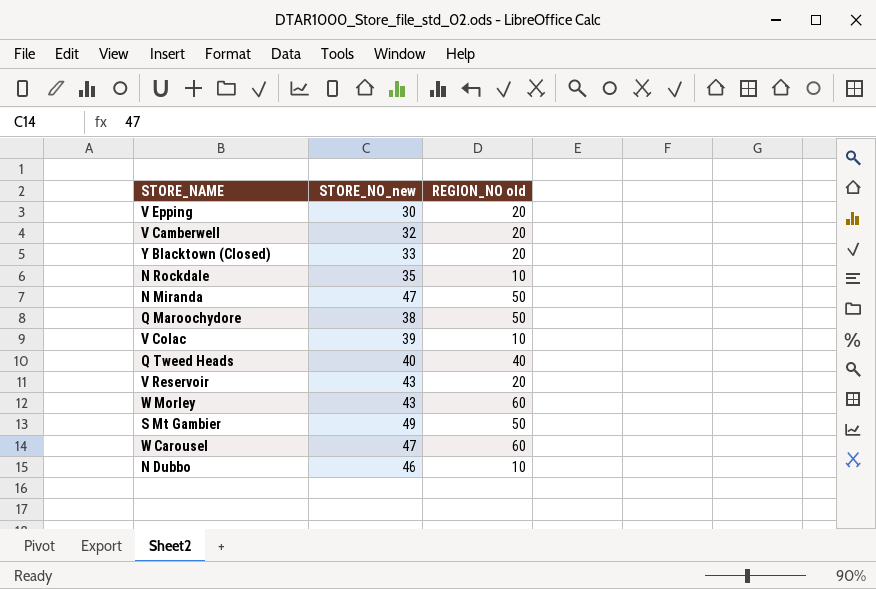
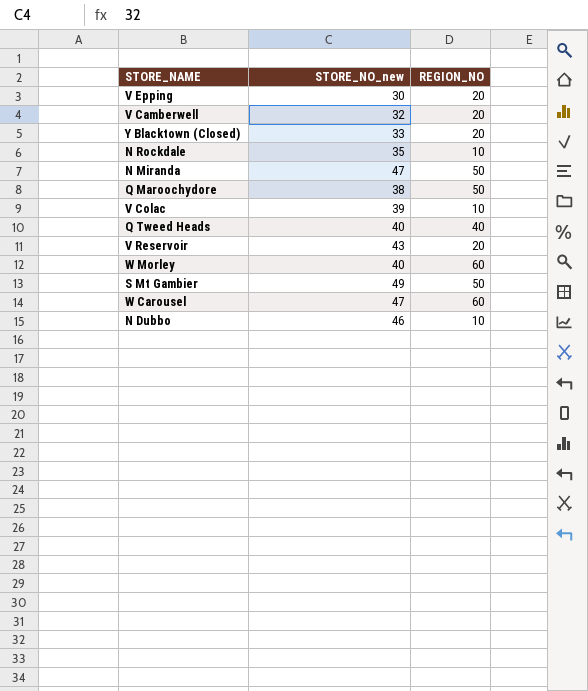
column name: REGION_NO old -> REGION_NO
W Morley | STORE_NO_new: 43 -> 40

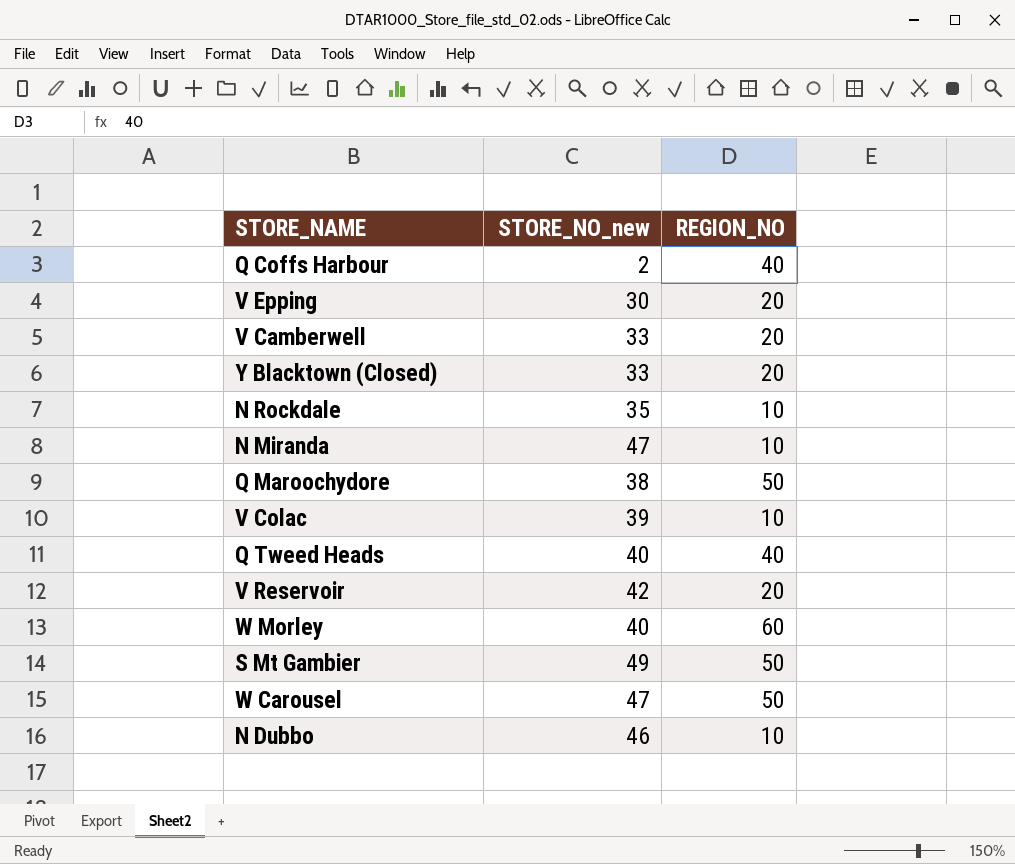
row Q Coffs Harbour: none -> 2 | 40
V Camberwell | STORE_NO_new: 32 -> 33
N Miranda | REGION_NO: 50 -> 10
V Reservoir | STORE_NO_new: 43 -> 42
W Carousel | REGION_NO: 60 -> 50

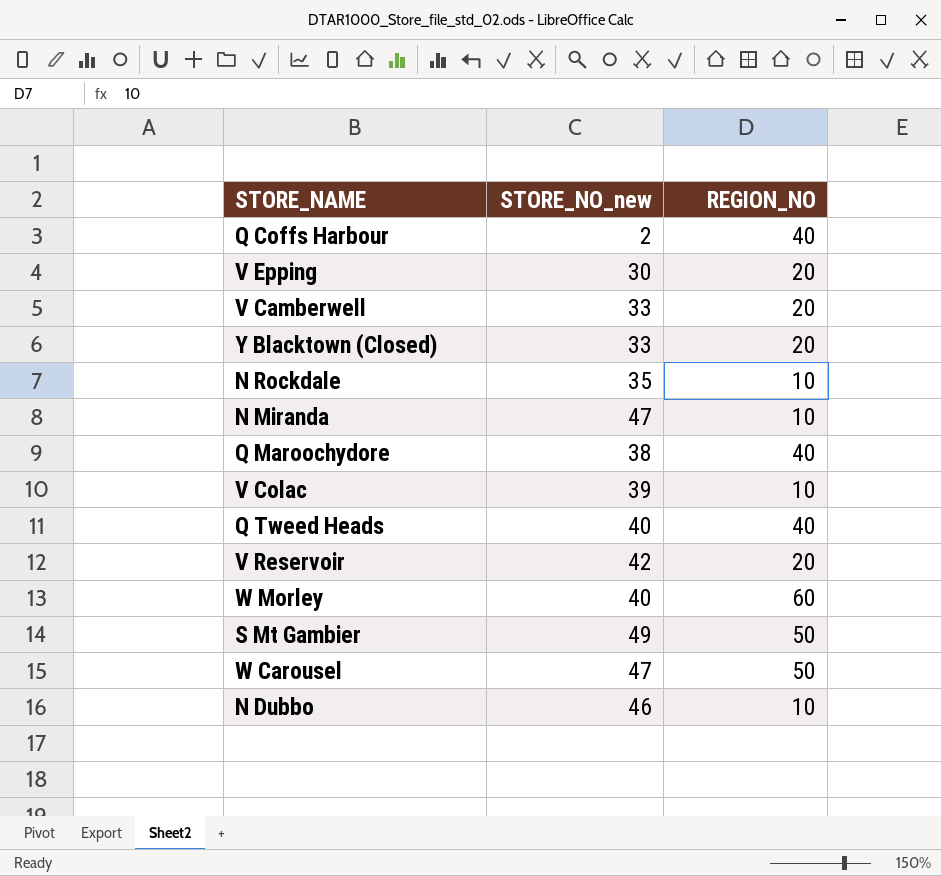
Q Maroochydore | REGION_NO: 50 -> 40

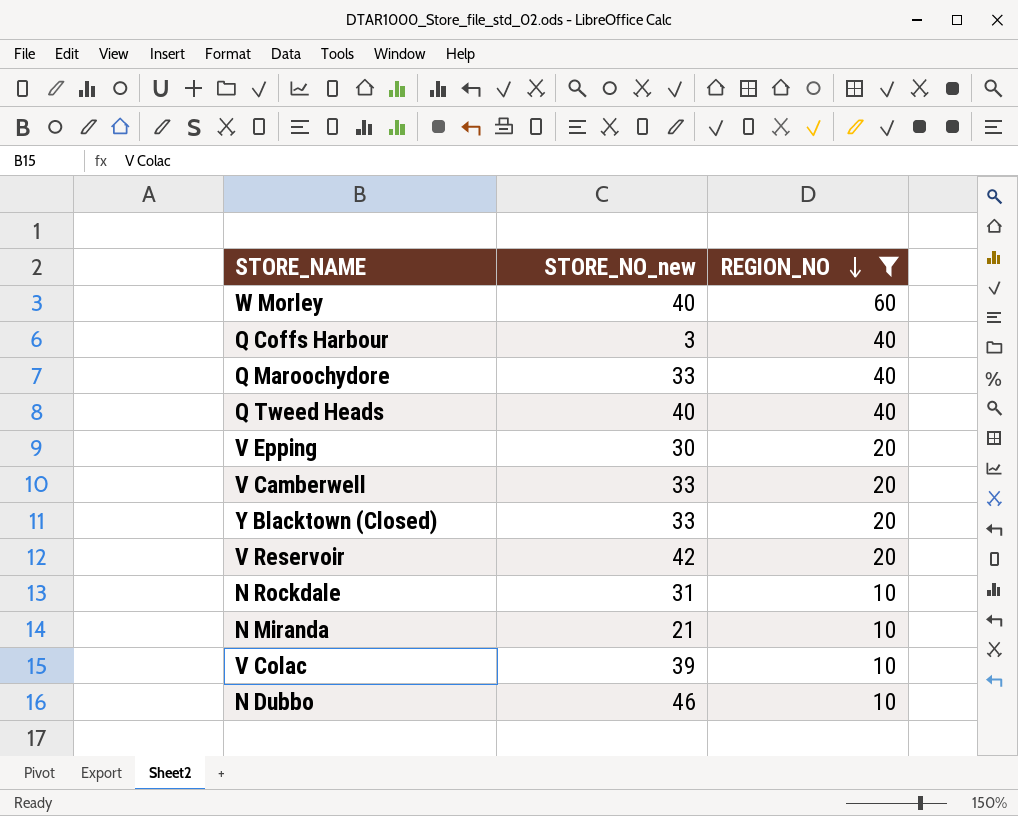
filter: none -> REGION_NO != 50
row order: none -> REGION_NO descending
Q Coffs Harbour | STORE_NO_new: 2 -> 3
Q Maroochydore | STORE_NO_new: 38 -> 33
N Rockdale | STORE_NO_new: 35 -> 31
N Miranda | STORE_NO_new: 47 -> 21

